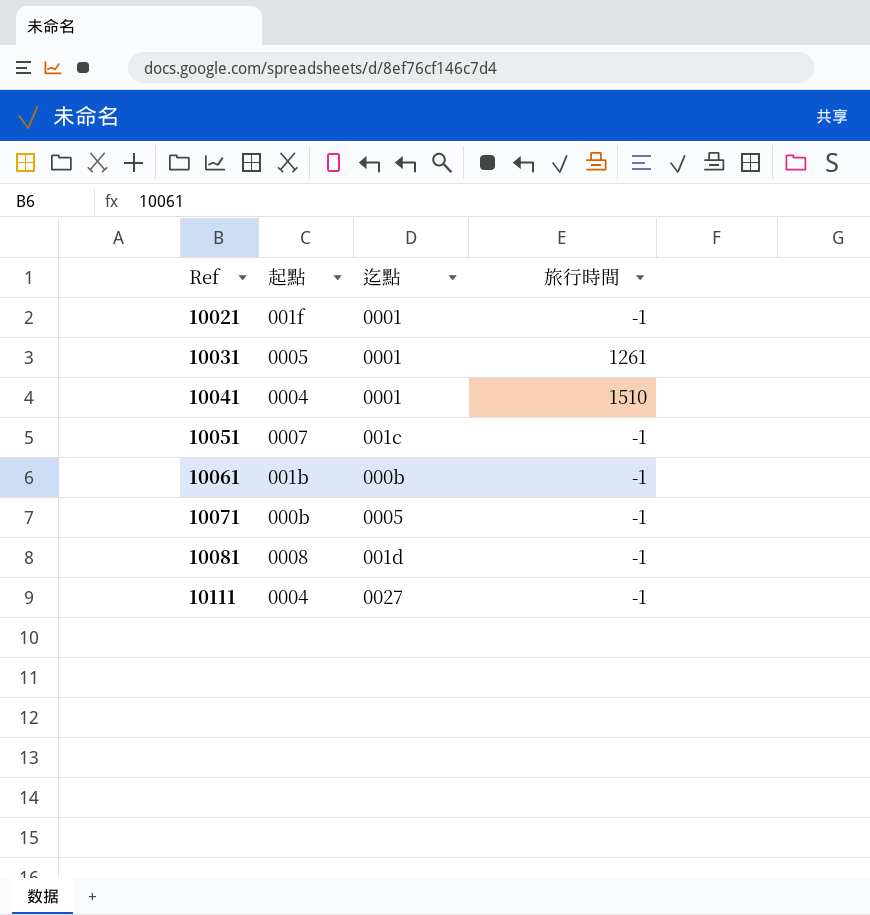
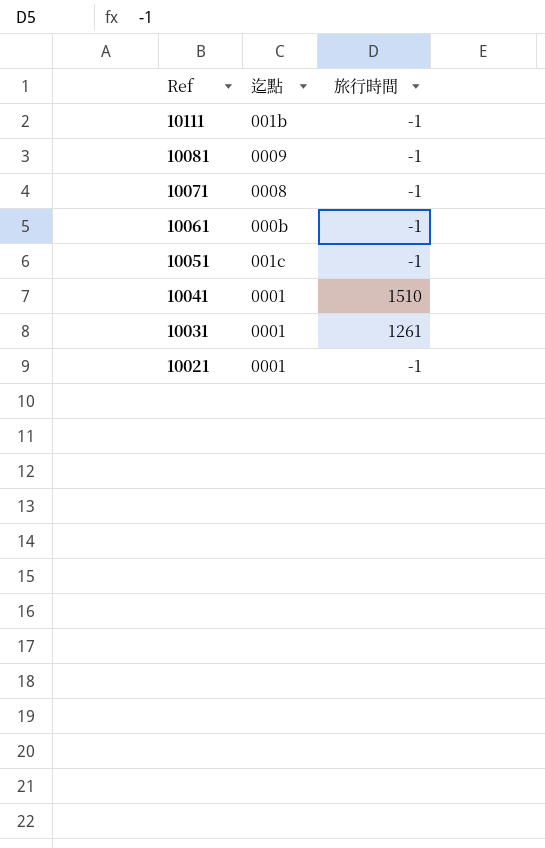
row order: Ref ascending -> Ref descending
column 起點 | position: 2 -> none
10111 | 迄點: 0027 -> 001b
10081 | 迄點: 001d -> 0009
10071 | 迄點: 0005 -> 0008

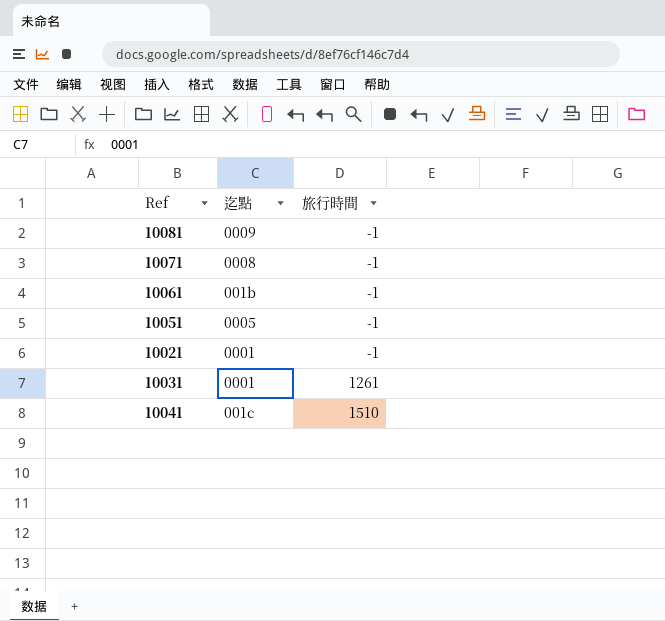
row order: Ref descending -> 旅行時間 ascending
row 10111: 001b | -1 -> none
10061 | 迄點: 000b -> 001b
10051 | 迄點: 001c -> 0005
10041 | 迄點: 0001 -> 001c

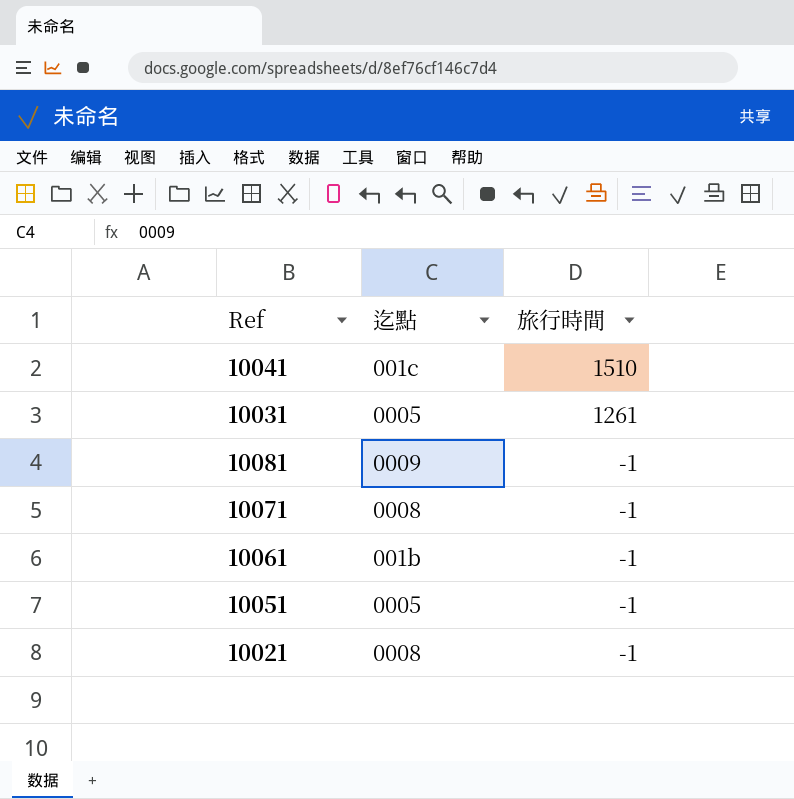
row order: 旅行時間 ascending -> 旅行時間 descending
10031 | 迄點: 0001 -> 0005
10021 | 迄點: 0001 -> 0008

